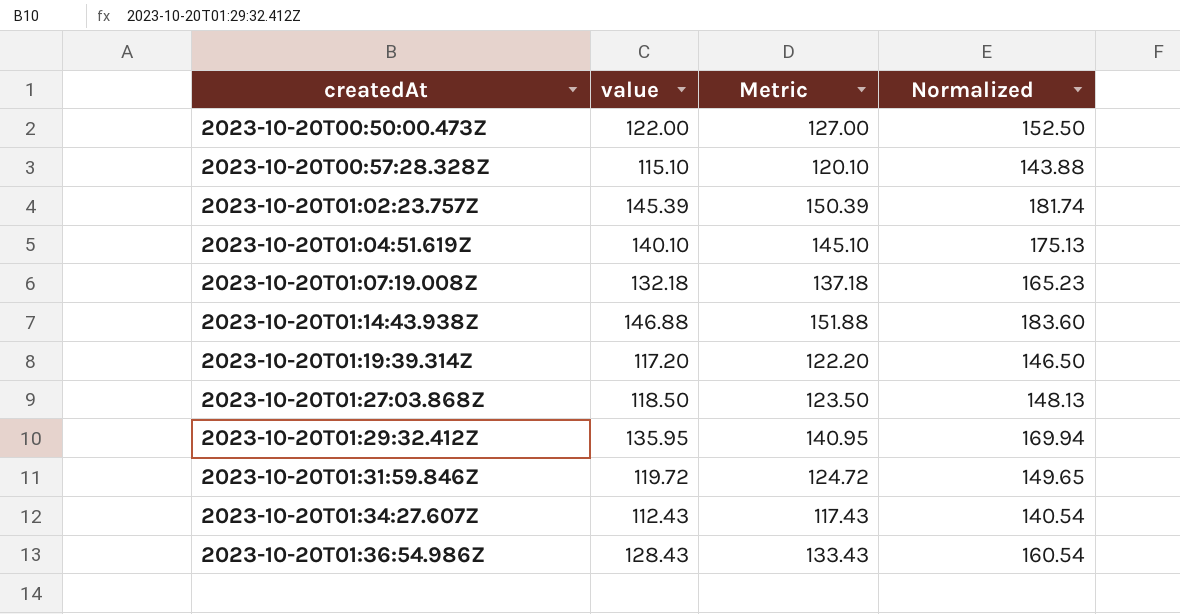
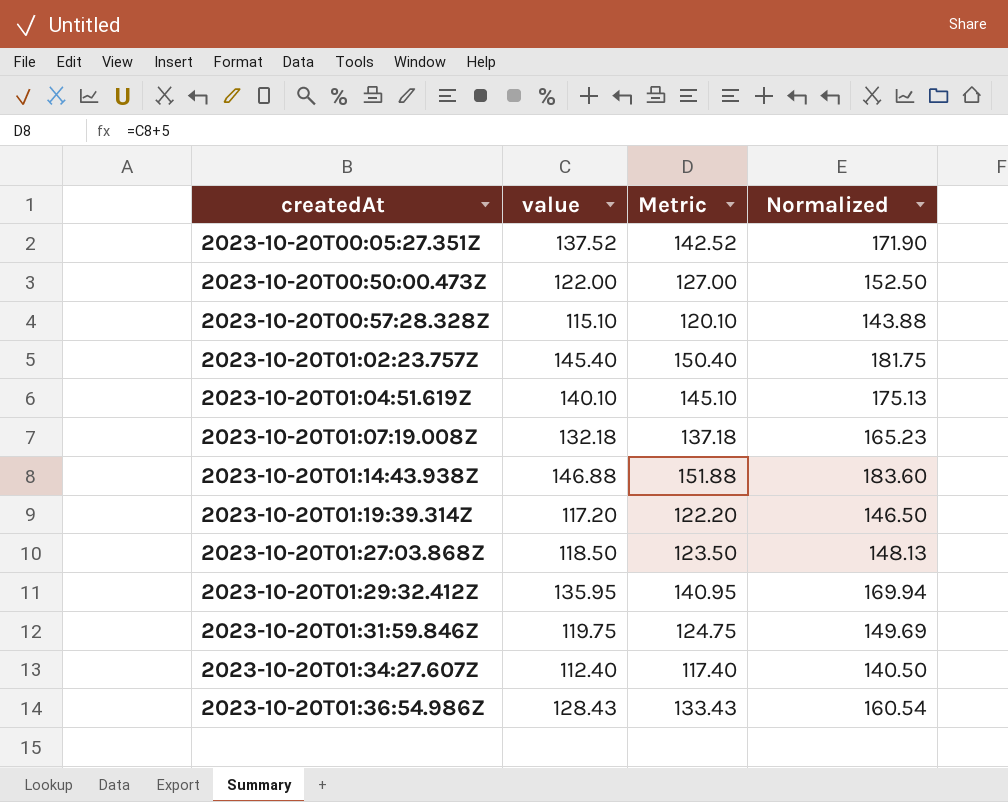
row 2023-10-20T00:05:27.351Z: none -> 137.52 | 142.52 | 171.90
2023-10-20T01:02:23.757Z | value: 145.39 -> 145.40
2023-10-20T01:02:23.757Z | Metric: 150.39 -> 150.40
2023-10-20T01:02:23.757Z | Normalized: 181.74 -> 181.75
2023-10-20T01:31:59.846Z | value: 119.72 -> 119.75
2023-10-20T01:31:59.846Z | Metric: 124.72 -> 124.75
2023-10-20T01:31:59.846Z | Normalized: 149.65 -> 149.69
2023-10-20T01:34:27.607Z | value: 112.43 -> 112.40
2023-10-20T01:34:27.607Z | Metric: 117.43 -> 117.40
2023-10-20T01:34:27.607Z | Normalized: 140.54 -> 140.50

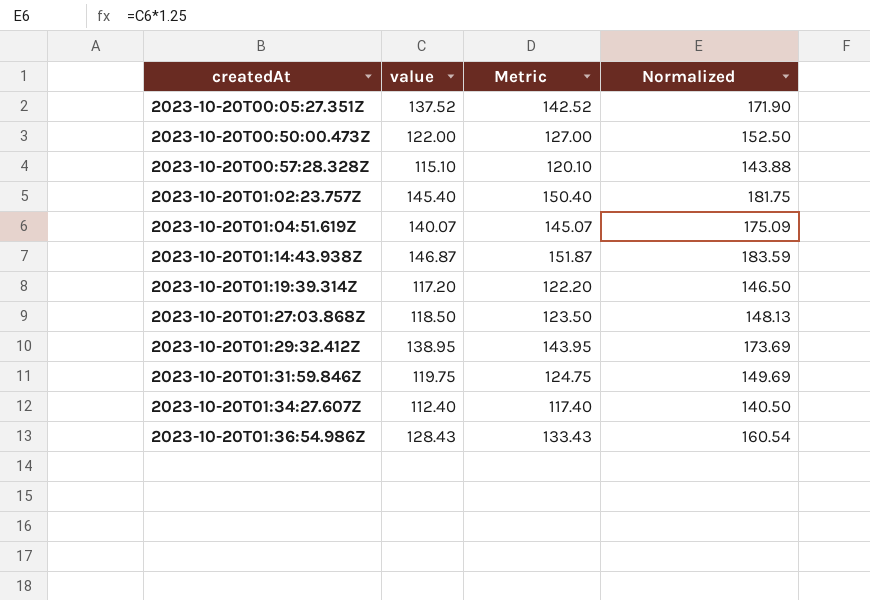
row 2023-10-20T01:07:19.008Z: 132.18 | 137.18 | 165.23 -> none
2023-10-20T01:04:51.619Z | value: 140.10 -> 140.07
2023-10-20T01:04:51.619Z | Metric: 145.10 -> 145.07
2023-10-20T01:04:51.619Z | Normalized: 175.13 -> 175.09
2023-10-20T01:14:43.938Z | value: 146.88 -> 146.87
2023-10-20T01:14:43.938Z | Metric: 151.88 -> 151.87
2023-10-20T01:14:43.938Z | Normalized: 183.60 -> 183.59
2023-10-20T01:29:32.412Z | value: 135.95 -> 138.95
2023-10-20T01:29:32.412Z | Metric: 140.95 -> 143.95
2023-10-20T01:29:32.412Z | Normalized: 169.94 -> 173.69

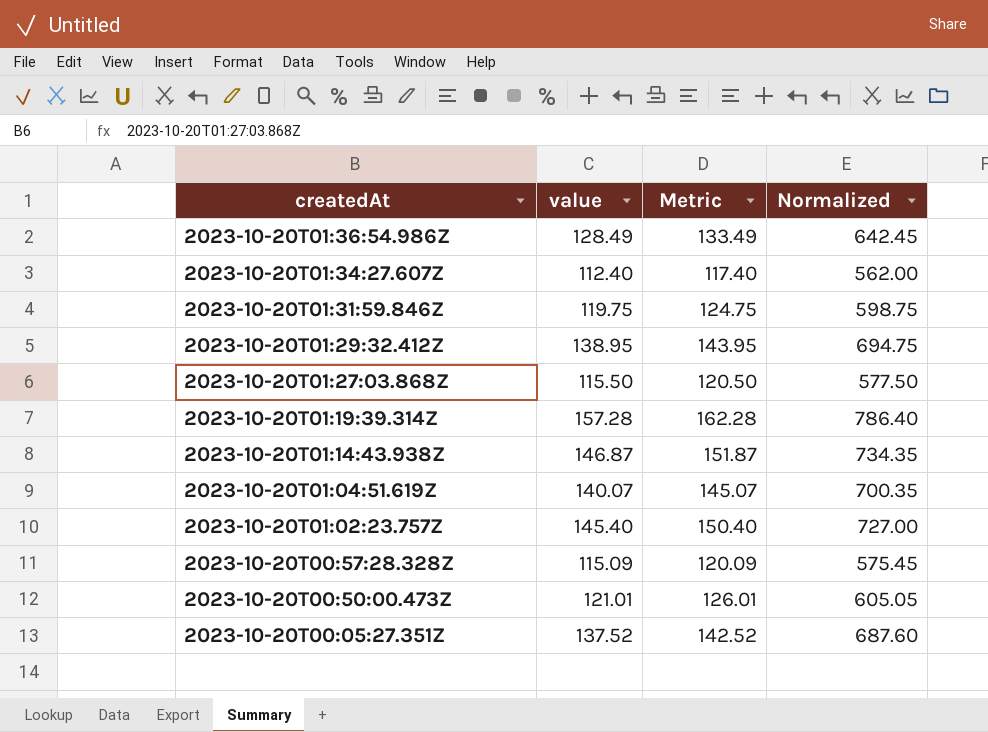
row order: createdAt ascending -> createdAt descending
column Normalized | formula: [value] * 1.25 -> [value] * 5
2023-10-20T01:36:54.986Z | value: 128.43 -> 128.49
2023-10-20T01:36:54.986Z | Metric: 133.43 -> 133.49
2023-10-20T01:27:03.868Z | value: 118.50 -> 115.50
2023-10-20T01:27:03.868Z | Metric: 123.50 -> 120.50
2023-10-20T01:19:39.314Z | value: 117.20 -> 157.28
2023-10-20T01:19:39.314Z | Metric: 122.20 -> 162.28
2023-10-20T00:57:28.328Z | value: 115.10 -> 115.09
2023-10-20T00:57:28.328Z | Metric: 120.10 -> 120.09
2023-10-20T00:50:00.473Z | value: 122.00 -> 121.01
2023-10-20T00:50:00.473Z | Metric: 127.00 -> 126.01

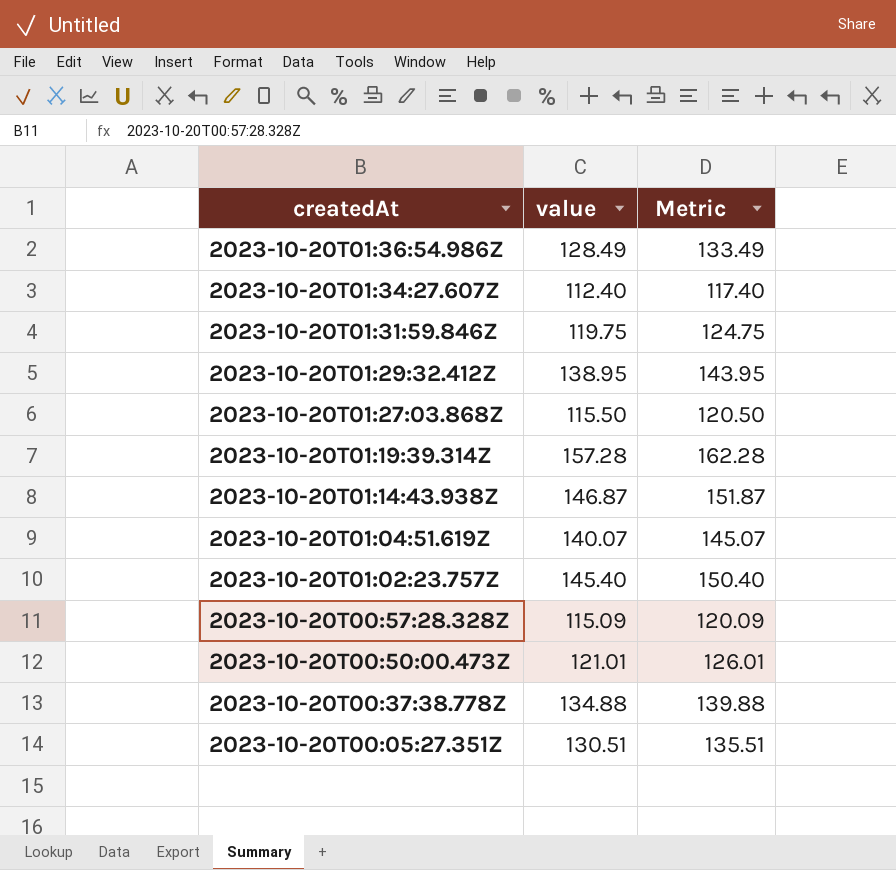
column Normalized | formula: [value] * 5 -> none
row 2023-10-20T00:37:38.778Z: none -> 134.88 | 139.88
2023-10-20T00:05:27.351Z | value: 137.52 -> 130.51
2023-10-20T00:05:27.351Z | Metric: 142.52 -> 135.51

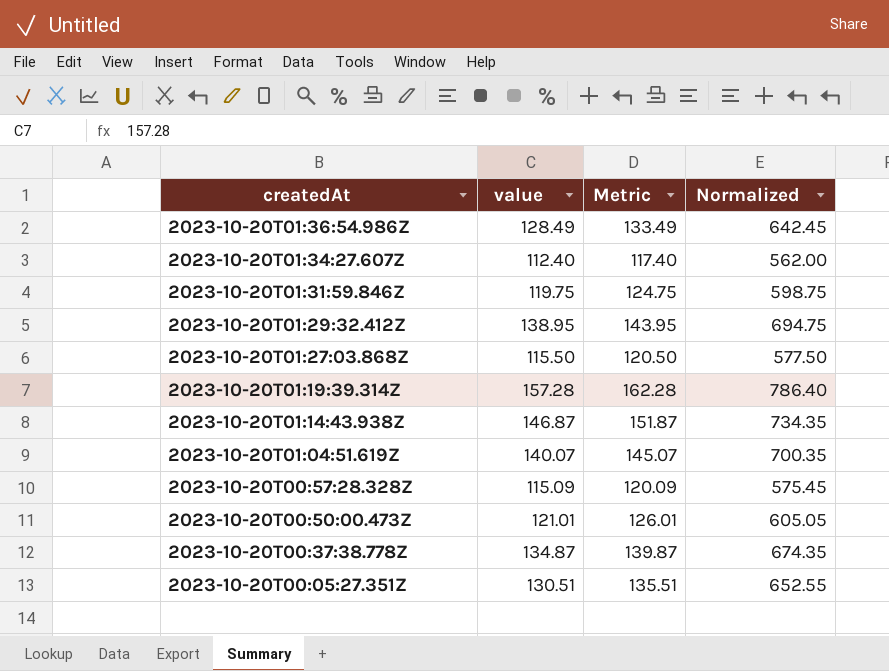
column Normalized | formula: none -> [value] * 5
row 2023-10-20T01:02:23.757Z: 145.40 | 150.40 -> none
2023-10-20T00:37:38.778Z | value: 134.88 -> 134.87
2023-10-20T00:37:38.778Z | Metric: 139.88 -> 139.87

